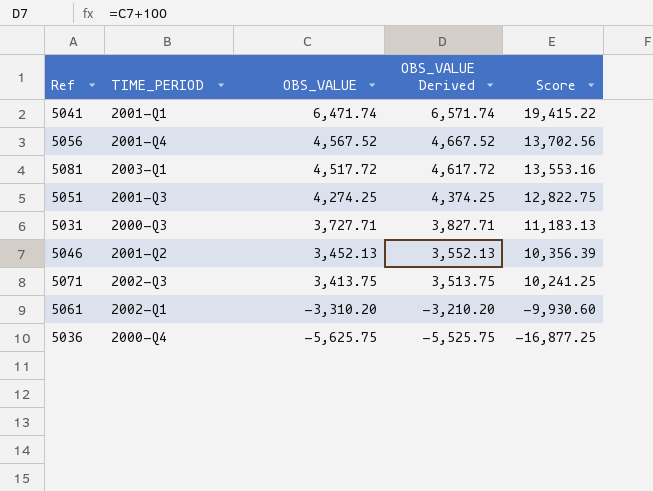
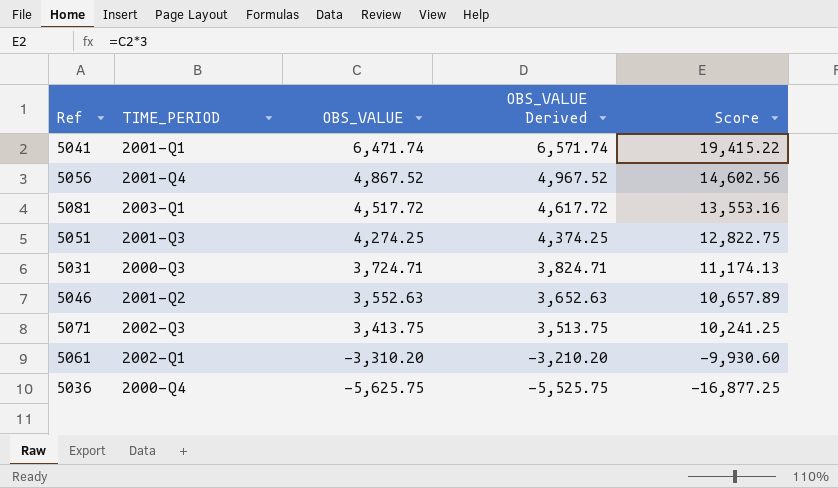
5056 | OBS_VALUE: 4,567.52 -> 4,867.52
5056 | OBS_VALUE Derived: 4,667.52 -> 4,967.52
5056 | Score: 13,702.56 -> 14,602.56
5031 | OBS_VALUE: 3,727.71 -> 3,724.71
5031 | OBS_VALUE Derived: 3,827.71 -> 3,824.71
5031 | Score: 11,183.13 -> 11,174.13
5046 | OBS_VALUE: 3,452.13 -> 3,552.63
5046 | OBS_VALUE Derived: 3,552.13 -> 3,652.63
5046 | Score: 10,356.39 -> 10,657.89

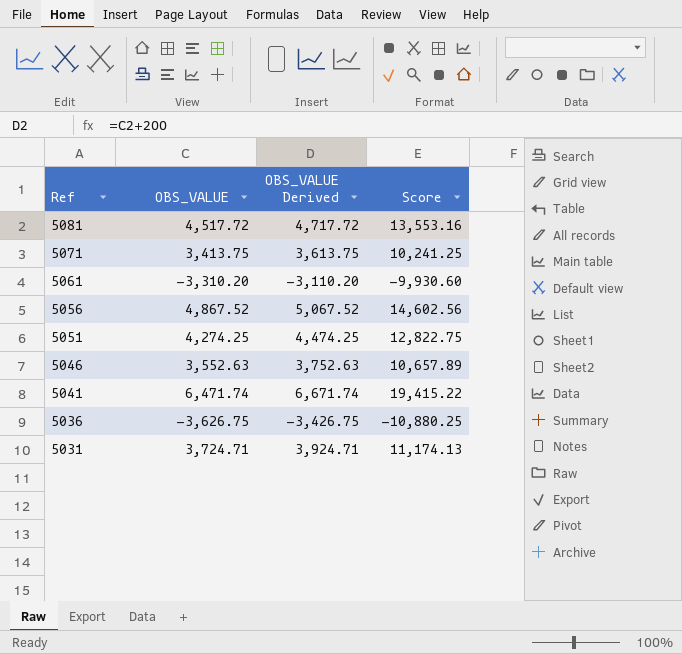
row order: OBS_VALUE descending -> Ref descending
column TIME_PERIOD | position: 2 -> none
column OBS_VALUE Derived | formula: [OBS_VALUE] + 100 -> [OBS_VALUE] + 200
5036 | OBS_VALUE: -5,625.75 -> -3,626.75
5036 | Score: -16,877.25 -> -10,880.25

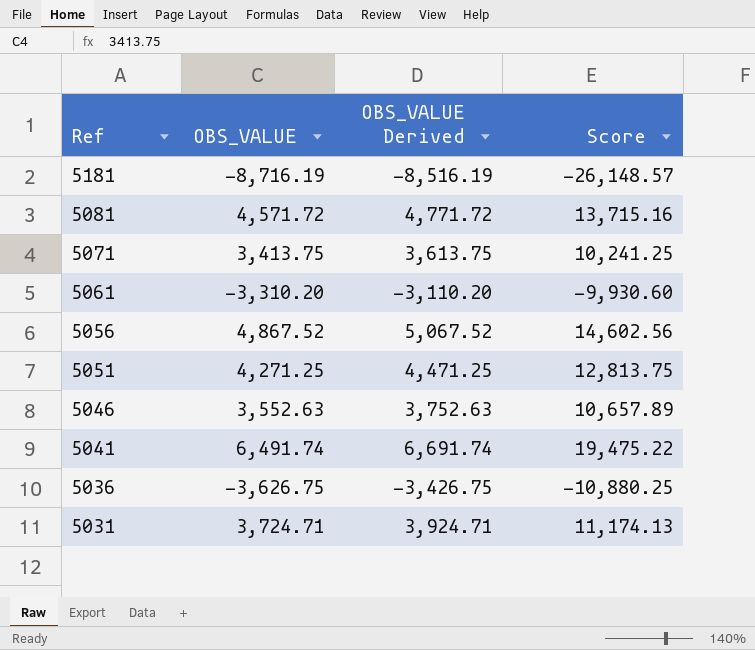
row 5181: none -> -8,716.19 | -8,516.19 | -26,148.57
5081 | OBS_VALUE: 4,517.72 -> 4,571.72
5081 | OBS_VALUE Derived: 4,717.72 -> 4,771.72
5081 | Score: 13,553.16 -> 13,715.16
5051 | OBS_VALUE: 4,274.25 -> 4,271.25
5051 | OBS_VALUE Derived: 4,474.25 -> 4,471.25
5051 | Score: 12,822.75 -> 12,813.75
5041 | OBS_VALUE: 6,471.74 -> 6,491.74
5041 | OBS_VALUE Derived: 6,671.74 -> 6,691.74
5041 | Score: 19,415.22 -> 19,475.22

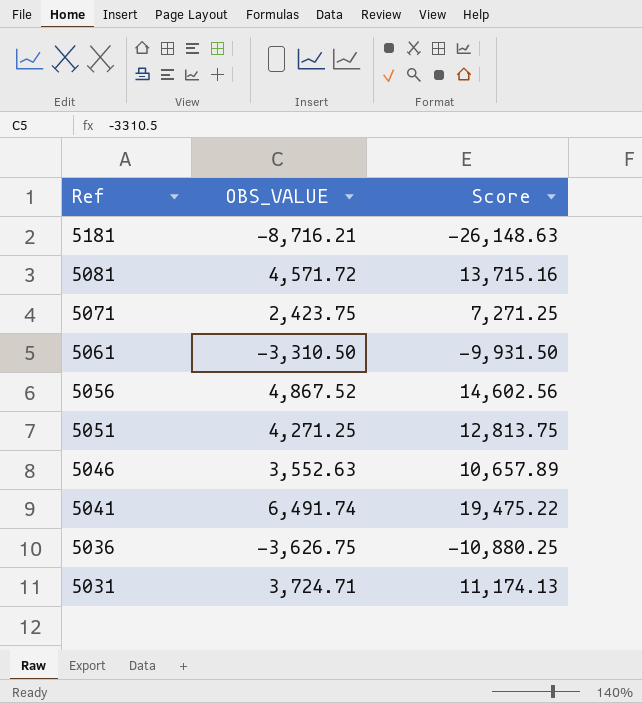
column OBS_VALUE Derived | formula: [OBS_VALUE] + 200 -> none
5181 | OBS_VALUE: -8,716.19 -> -8,716.21
5181 | Score: -26,148.57 -> -26,148.63
5071 | OBS_VALUE: 3,413.75 -> 2,423.75
5071 | Score: 10,241.25 -> 7,271.25
5061 | OBS_VALUE: -3,310.20 -> -3,310.50
5061 | Score: -9,930.60 -> -9,931.50

